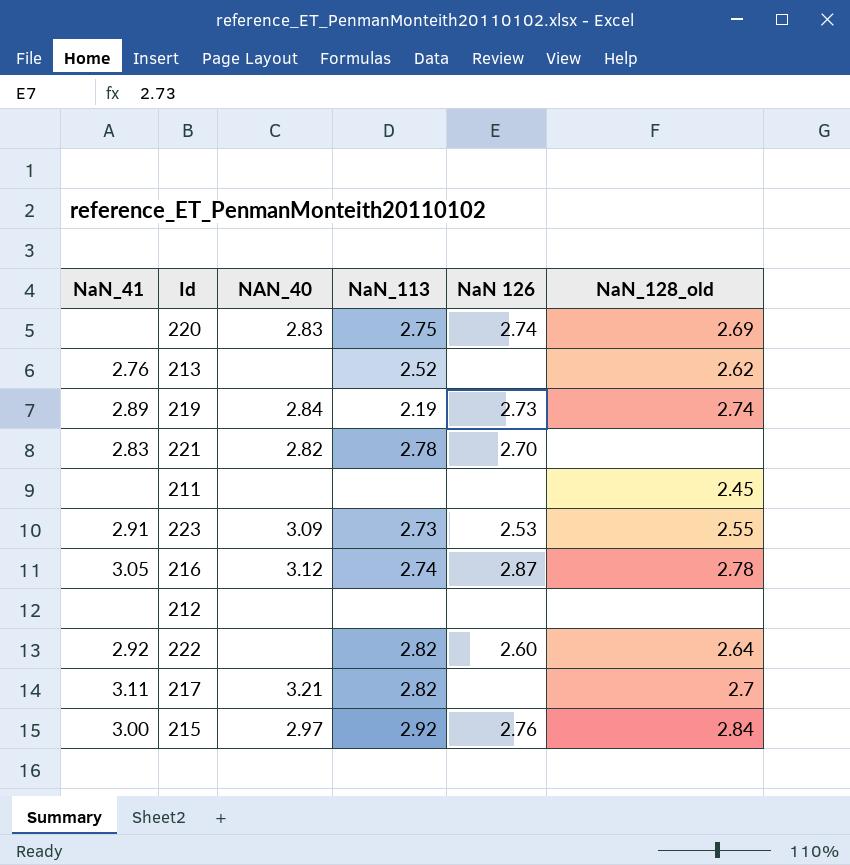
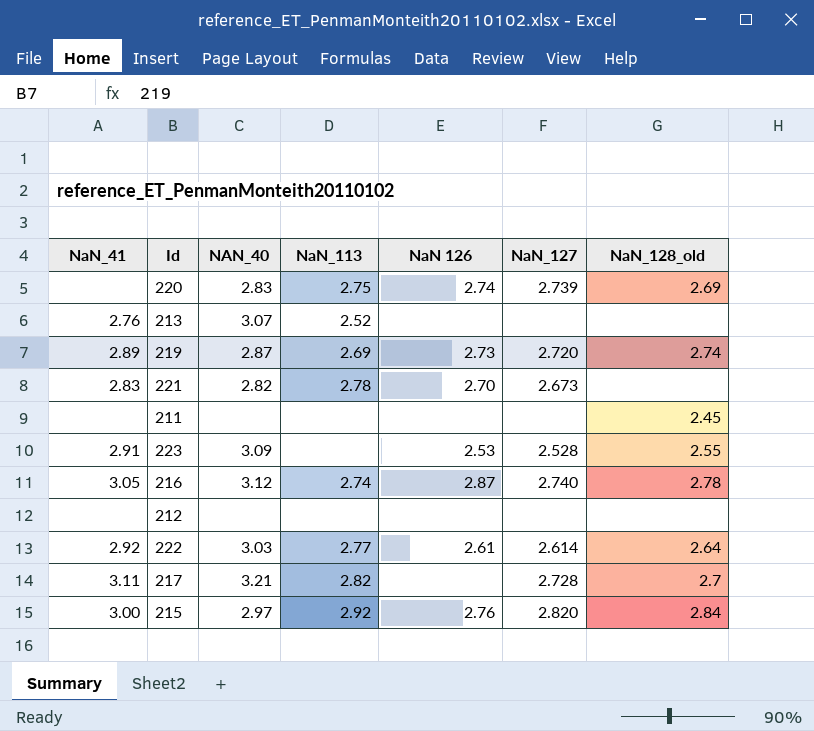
column NaN_127 | position: none -> 6
213 | NAN_40: none -> 3.07
213 | NaN_128_old: 2.62 -> none
219 | NAN_40: 2.84 -> 2.87
219 | NaN_113: 2.19 -> 2.69
223 | NaN_113: 2.73 -> none
222 | NAN_40: none -> 3.03
222 | NaN_113: 2.82 -> 2.77
222 | NaN 126: 2.60 -> 2.61

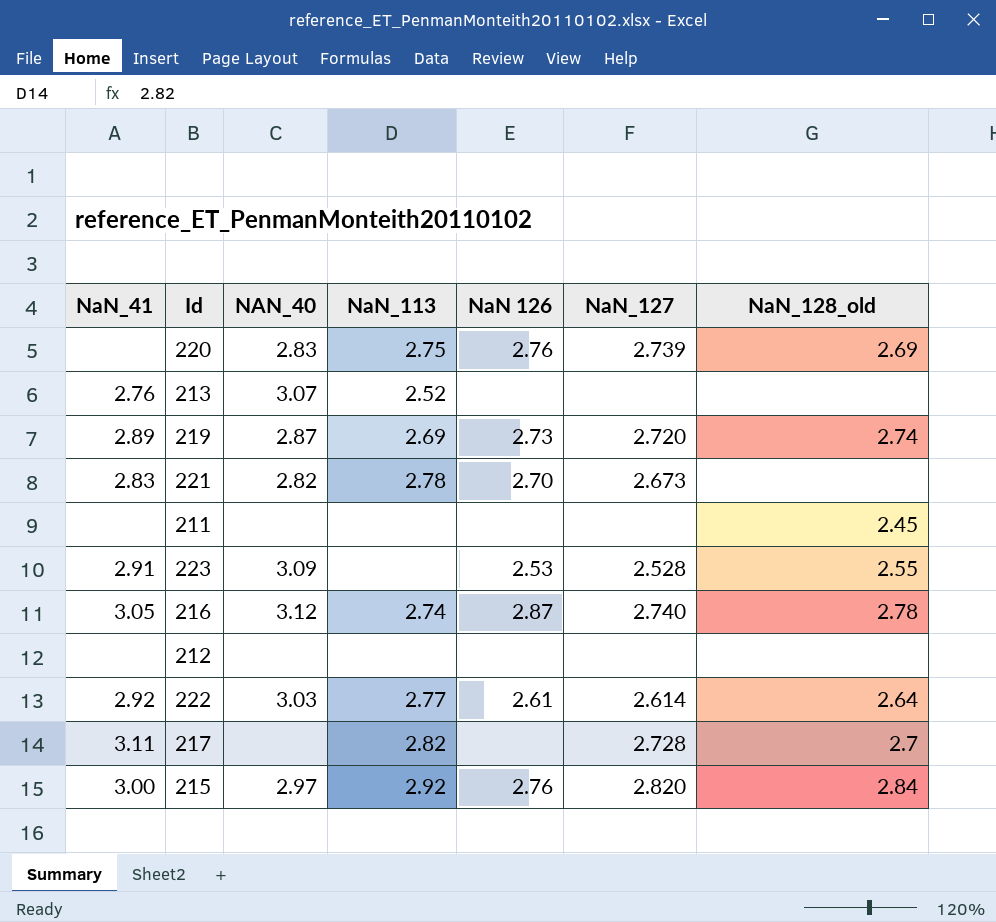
220 | NaN 126: 2.74 -> 2.76
217 | NAN_40: 3.21 -> none

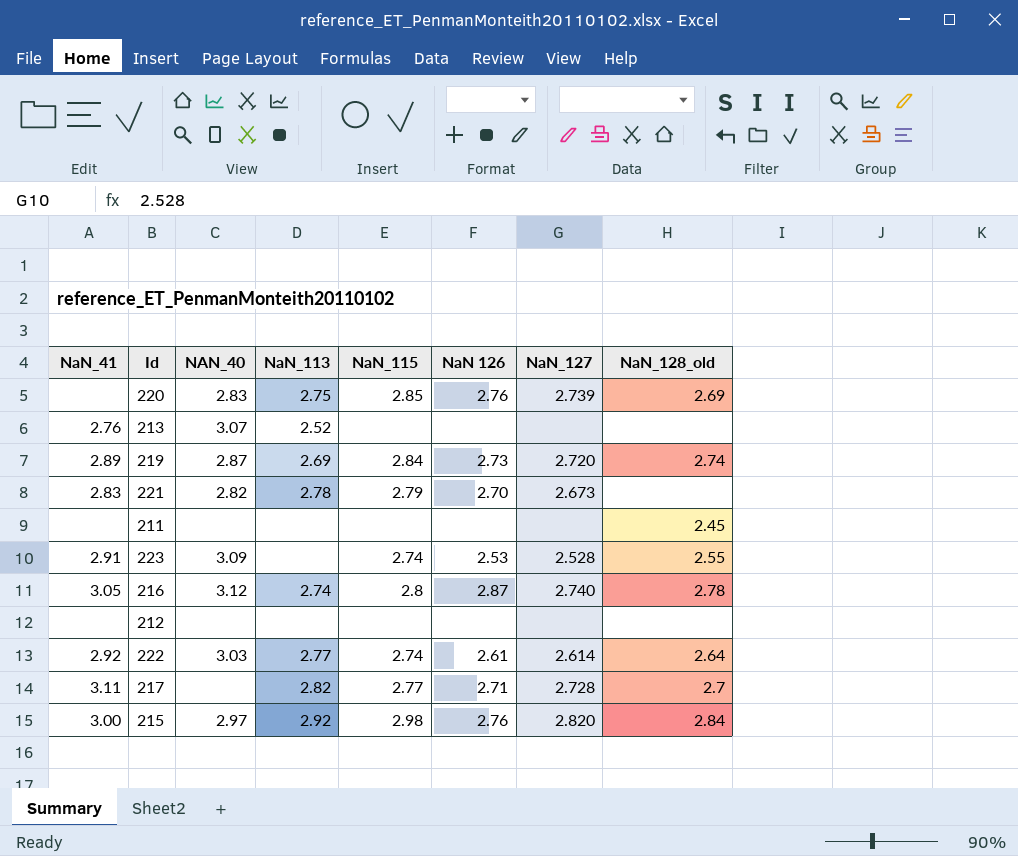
column NaN_115 | position: none -> 5
217 | NaN 126: none -> 2.71

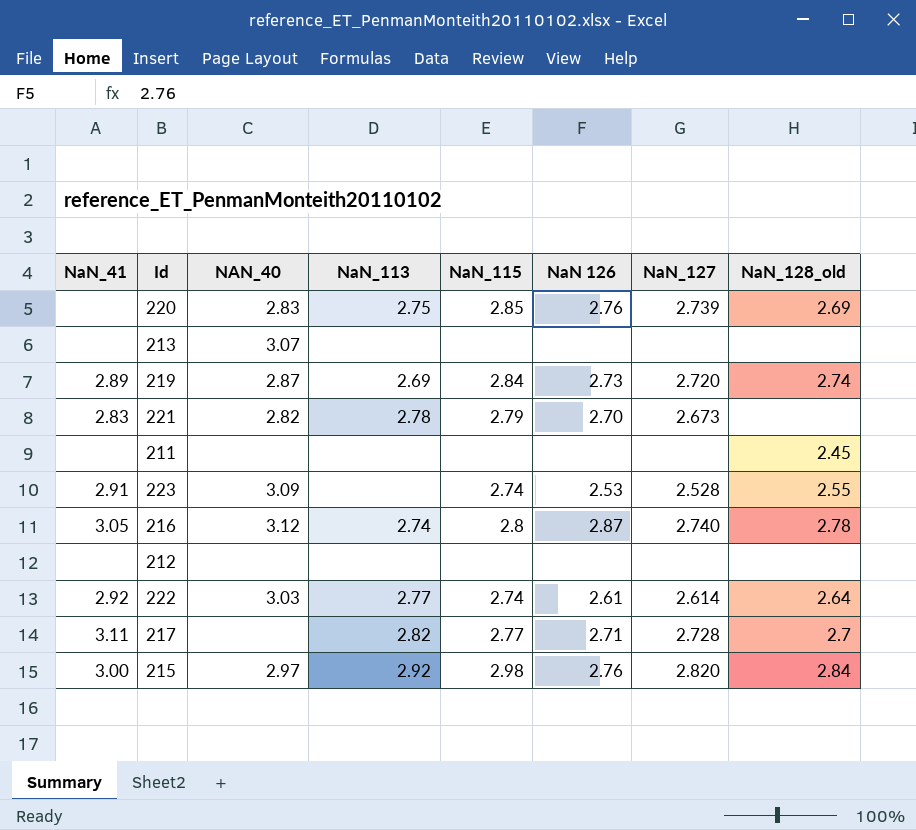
213 | NaN_41: 2.76 -> none
213 | NaN_113: 2.52 -> none

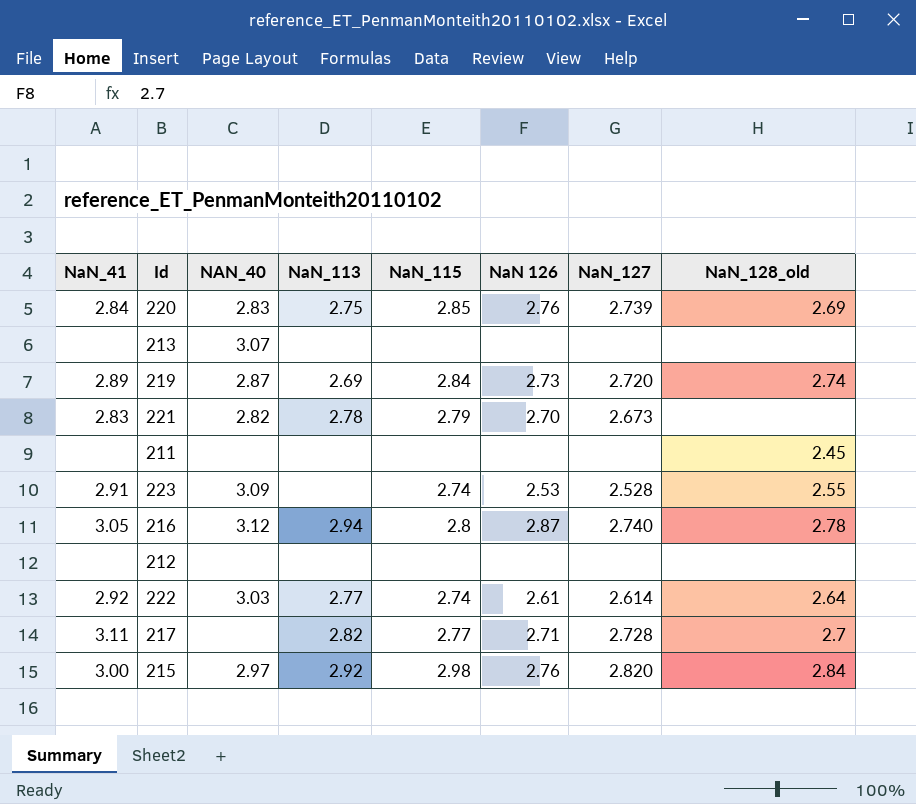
220 | NaN_41: none -> 2.84
216 | NaN_113: 2.74 -> 2.94

